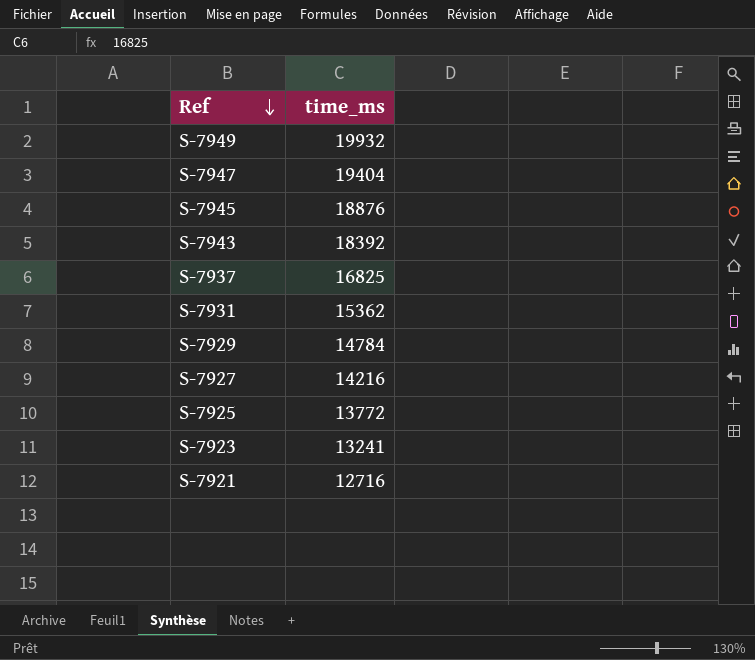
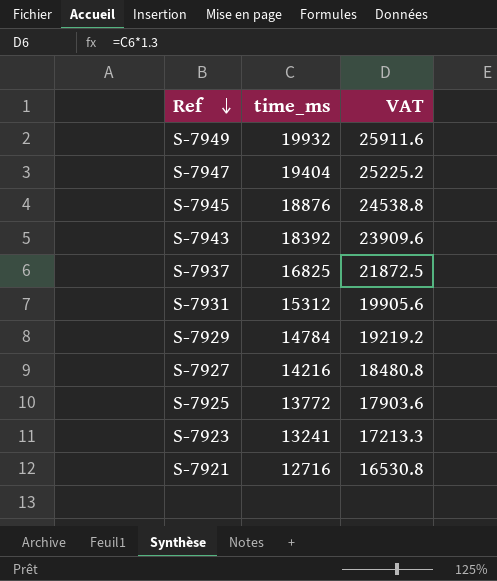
column VAT | formula: none -> [time_ms] * 1.3
S-7931 | time_ms: 15362 -> 15312

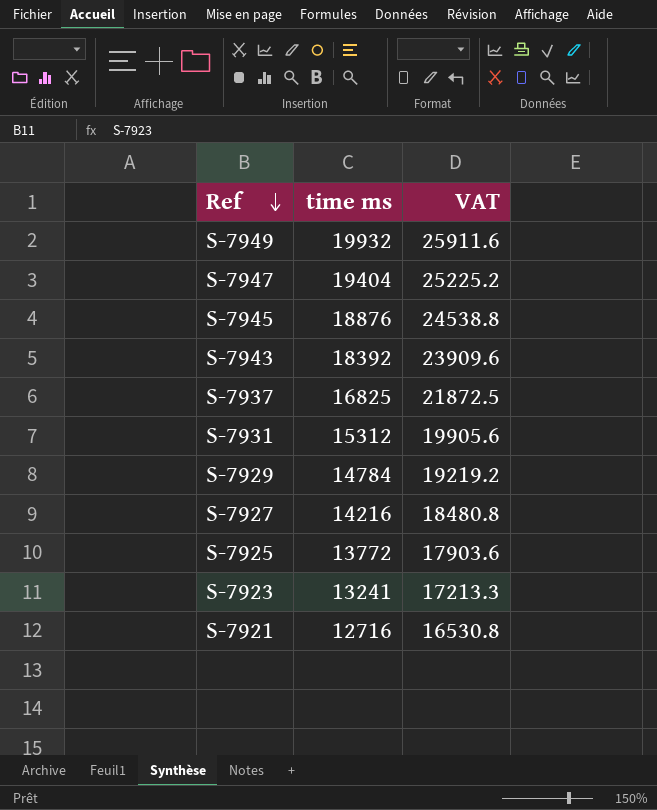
column name: time_ms -> time ms

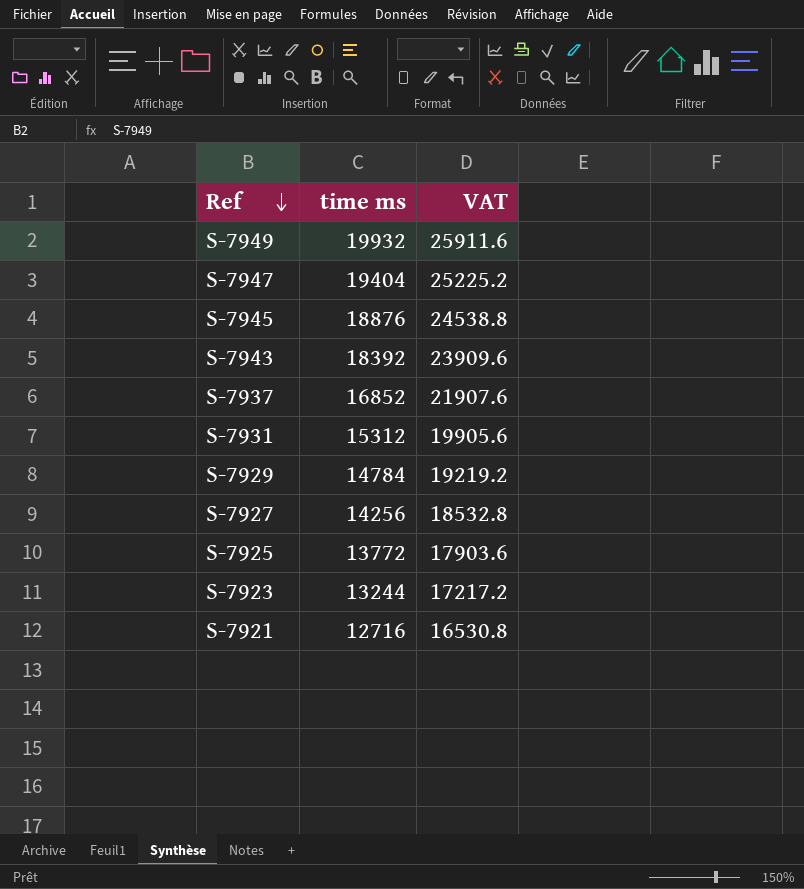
S-7937 | time ms: 16825 -> 16852
S-7937 | VAT: 21872.5 -> 21907.6
S-7927 | time ms: 14216 -> 14256
S-7927 | VAT: 18480.8 -> 18532.8
S-7923 | time ms: 13241 -> 13244
S-7923 | VAT: 17213.3 -> 17217.2

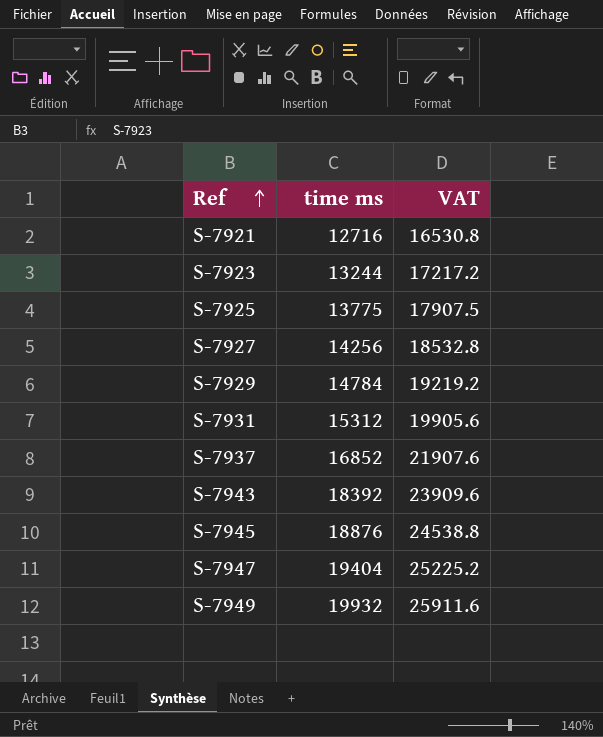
row order: Ref descending -> Ref ascending
S-7925 | time ms: 13772 -> 13775
S-7925 | VAT: 17903.6 -> 17907.5

